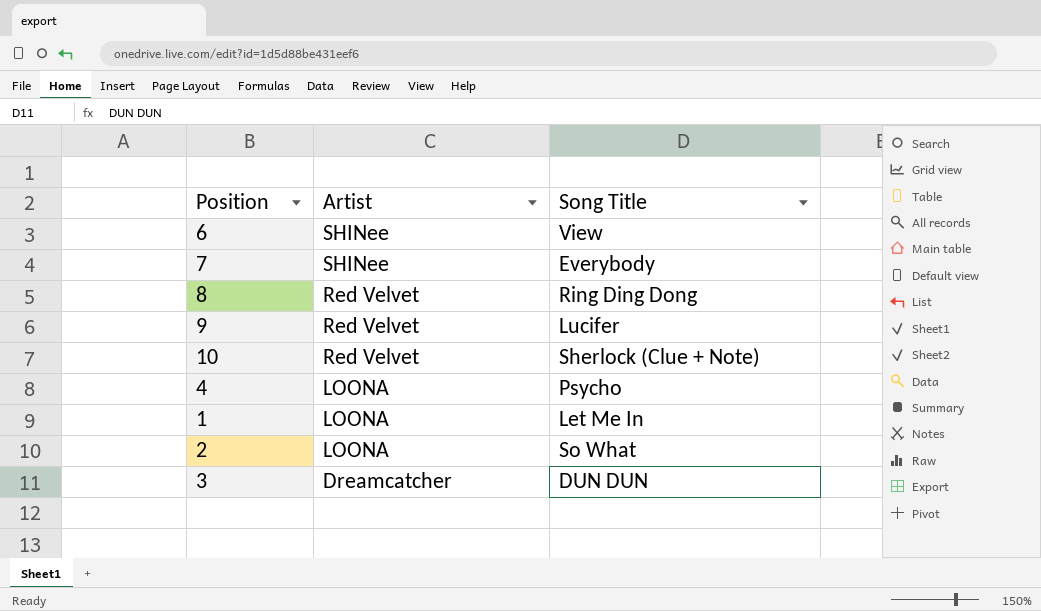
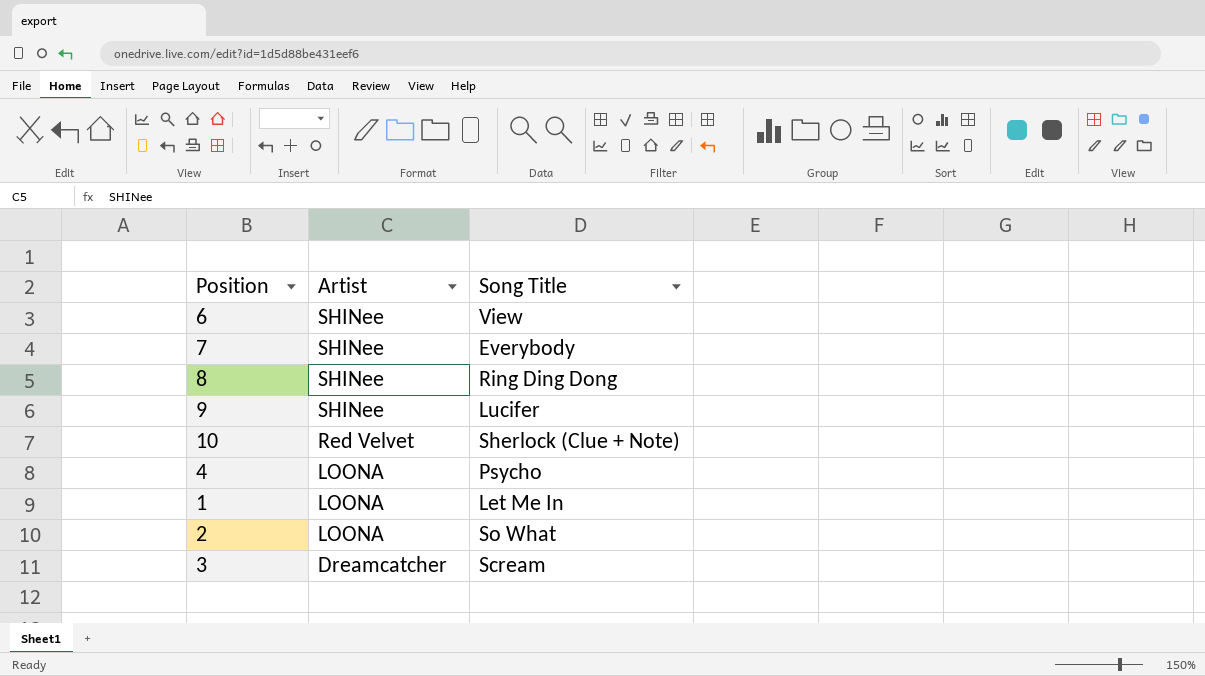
8 | Artist: Red Velvet -> SHINee
9 | Artist: Red Velvet -> SHINee
3 | Song Title: DUN DUN -> Scream

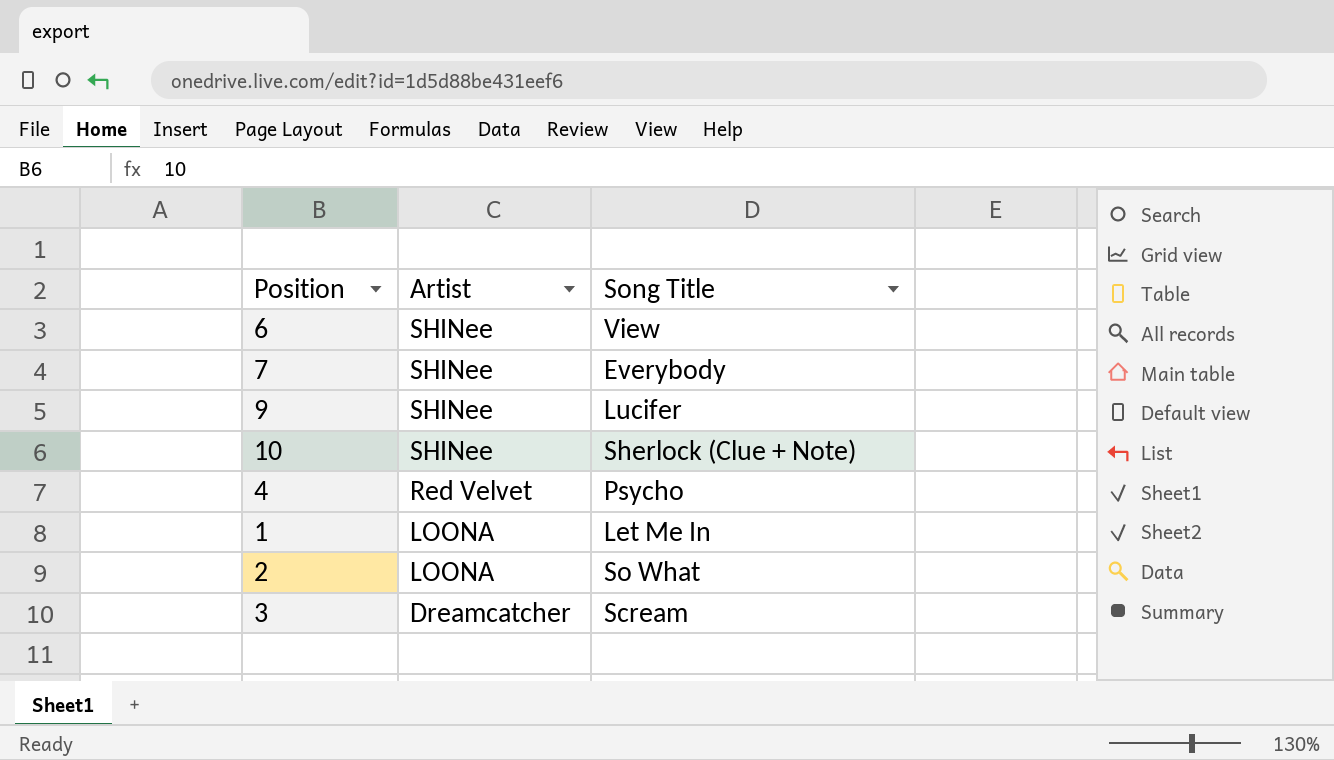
row 8: SHINee | Ring Ding Dong -> none
10 | Artist: Red Velvet -> SHINee
4 | Artist: LOONA -> Red Velvet

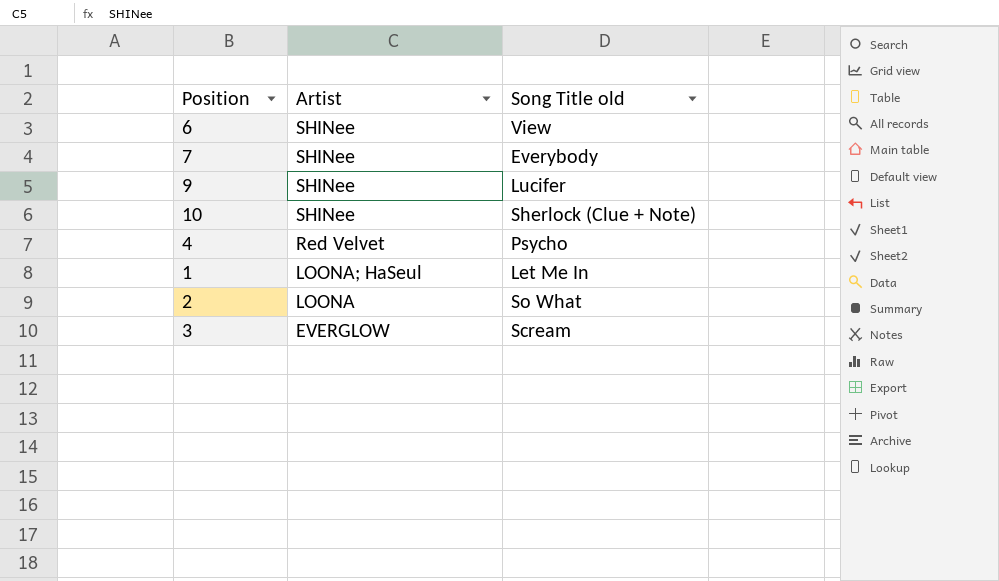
column name: Song Title -> Song Title old
1 | Artist: LOONA -> LOONA; HaSeul
3 | Artist: Dreamcatcher -> EVERGLOW

